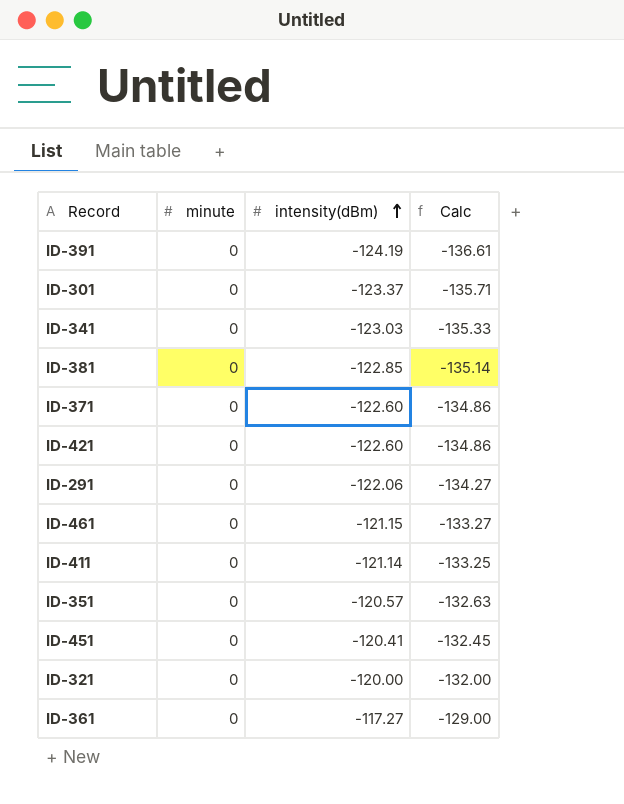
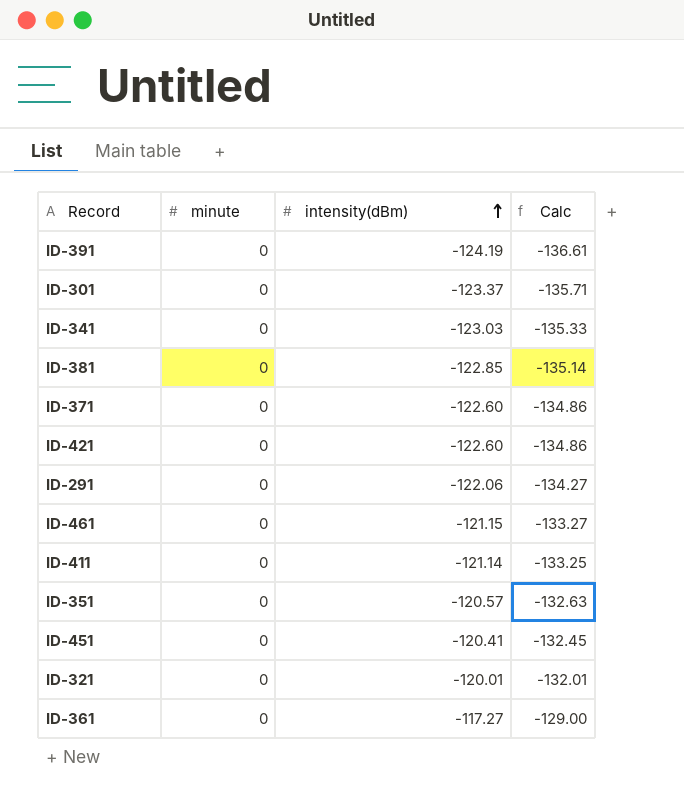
ID-321 | intensity(dBm): -120.00 -> -120.01
ID-321 | Calc: -132.00 -> -132.01

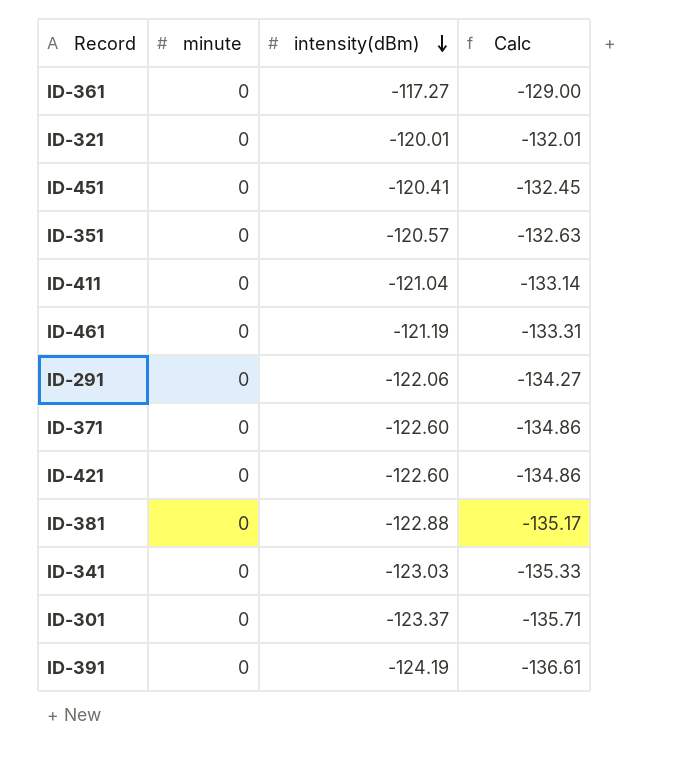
row order: intensity(dBm) ascending -> intensity(dBm) descending
ID-411 | intensity(dBm): -121.14 -> -121.04
ID-411 | Calc: -133.25 -> -133.14
ID-461 | intensity(dBm): -121.15 -> -121.19
ID-461 | Calc: -133.27 -> -133.31
ID-381 | intensity(dBm): -122.85 -> -122.88
ID-381 | Calc: -135.14 -> -135.17

